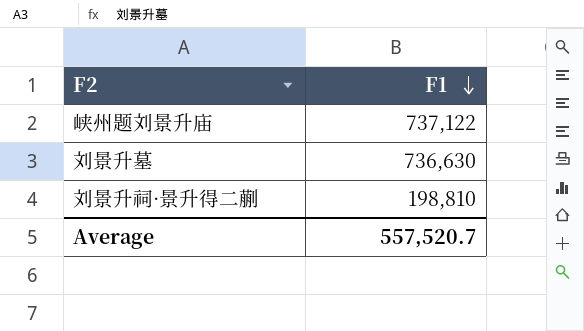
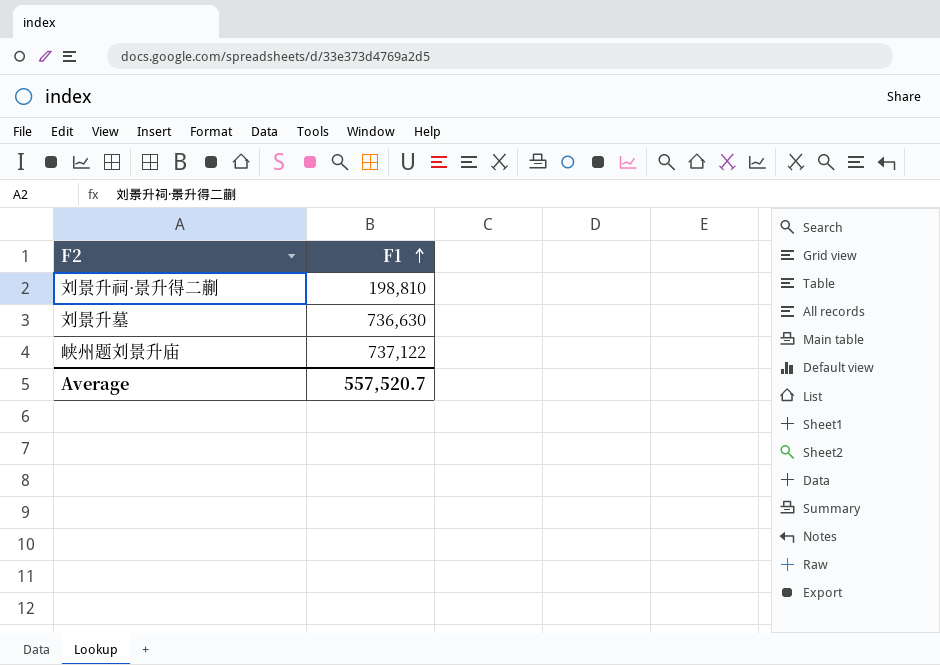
row order: F1 descending -> F1 ascending

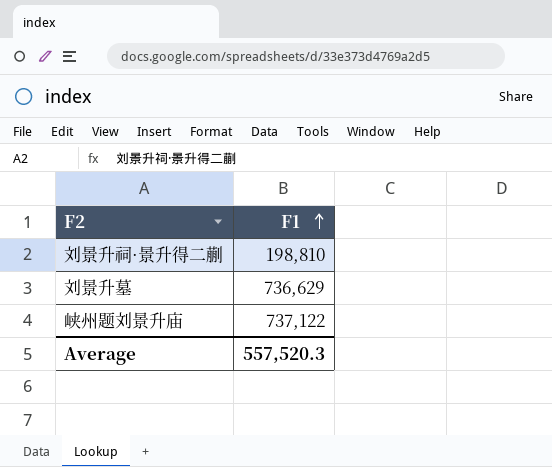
刘景升墓 | F1: 736,630 -> 736,629
Average | F1: 557,520.7 -> 557,520.3

